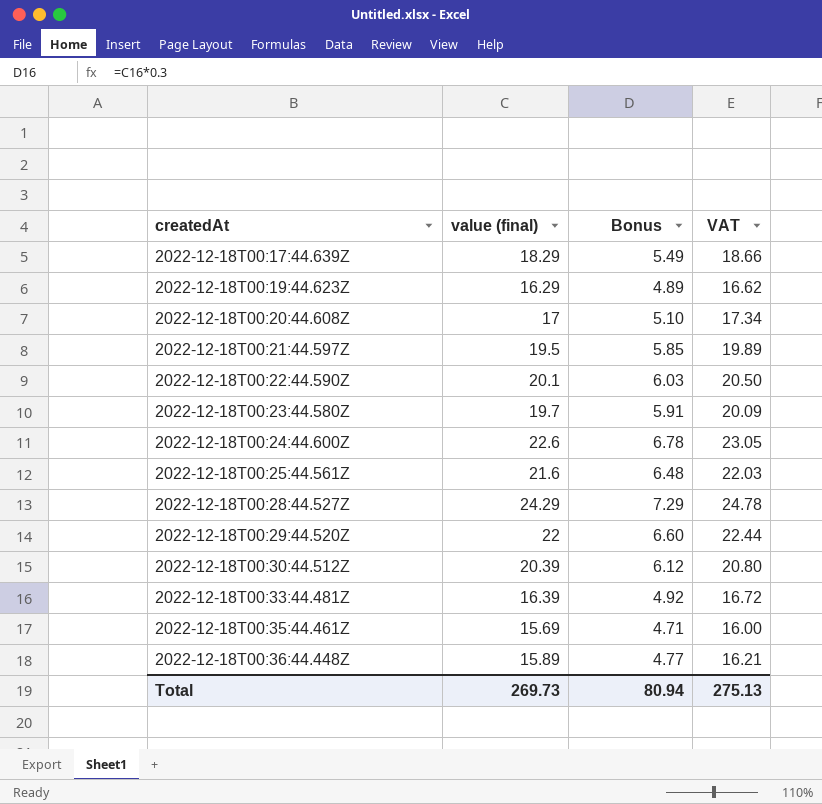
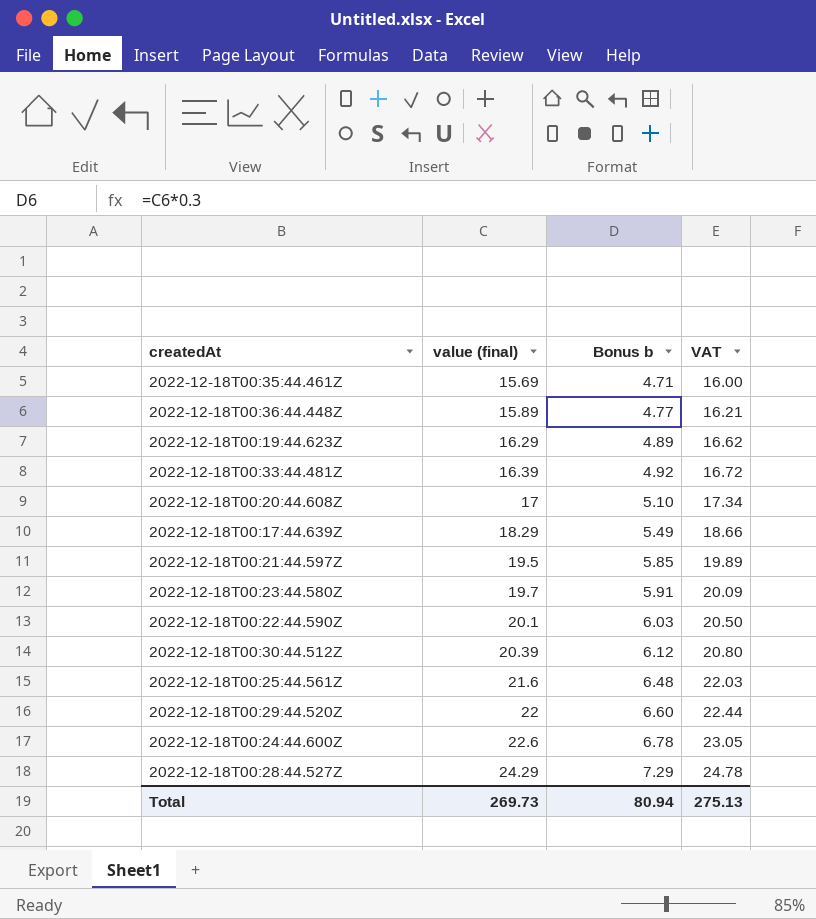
row order: createdAt ascending -> value (final) ascending
column name: Bonus -> Bonus b

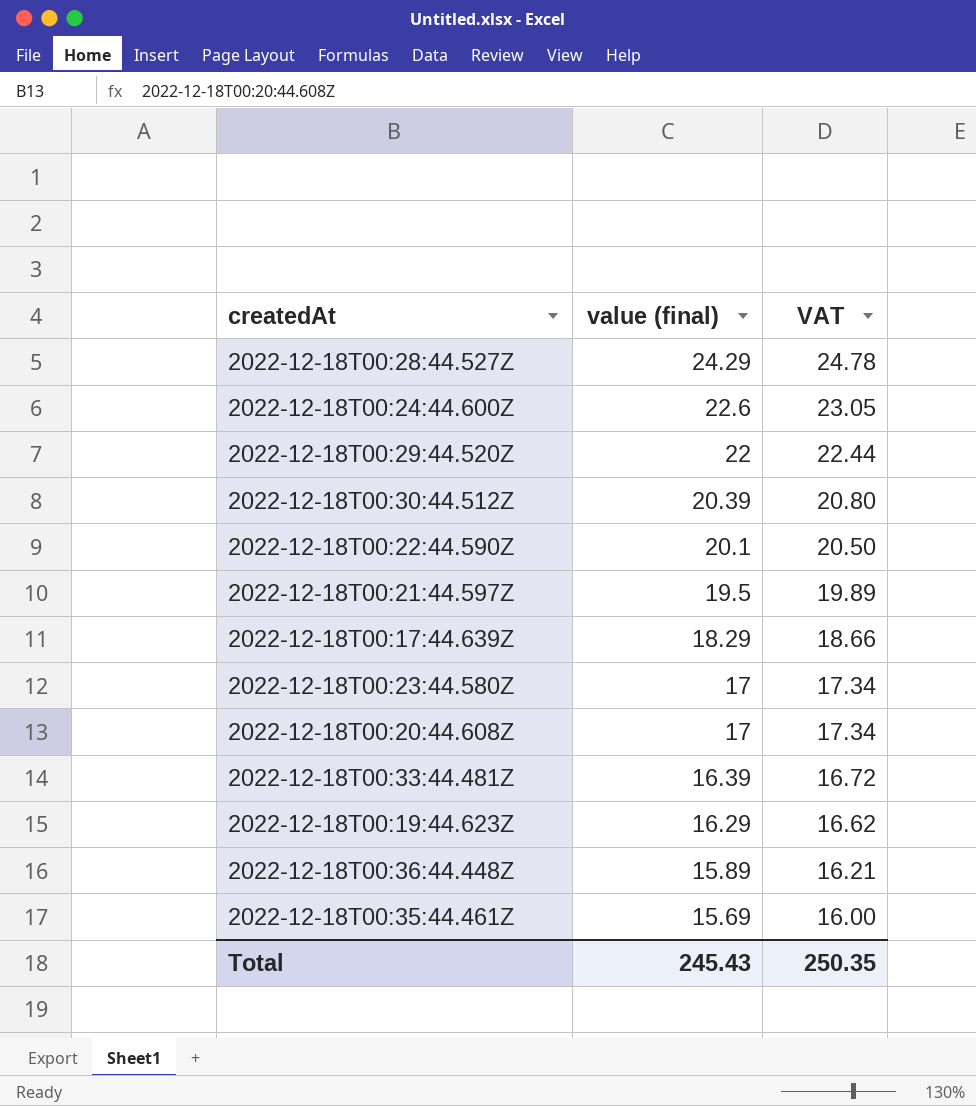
row order: value (final) ascending -> value (final) descending
column Bonus b | formula: [value (final)] * 0.3 -> none
row 2022-12-18T00:25:44.561Z: 21.6 | 6.48 | 22.03 -> none
2022-12-18T00:23:44.580Z | value (final): 19.7 -> 17
2022-12-18T00:23:44.580Z | VAT: 20.09 -> 17.34
Total | value (final): 269.73 -> 245.43
Total | VAT: 275.13 -> 250.35

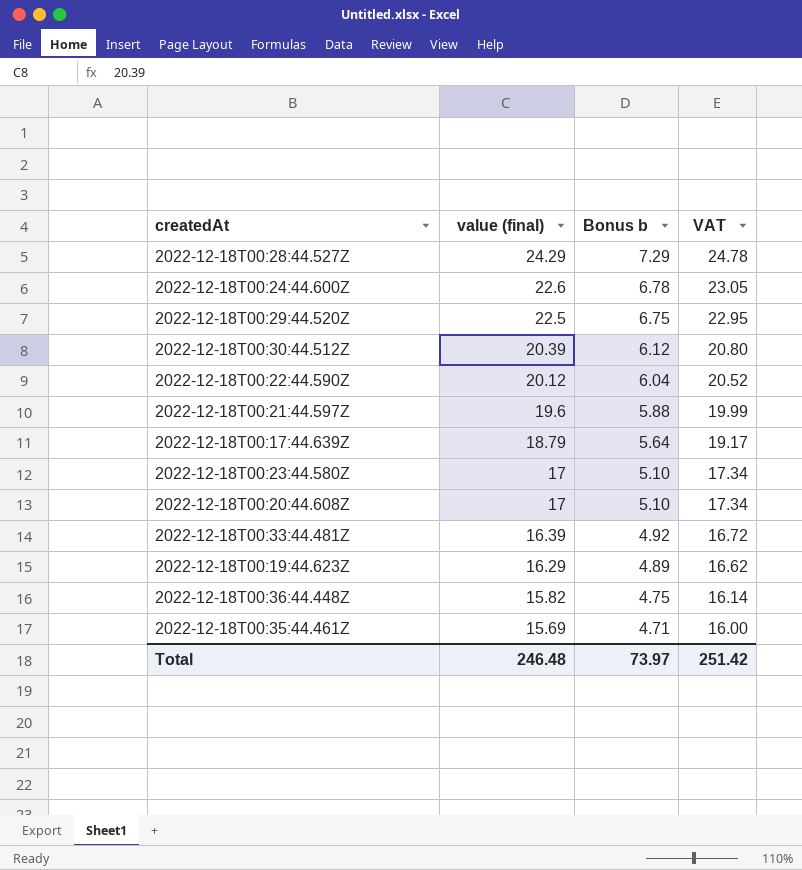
column Bonus b | formula: none -> [value (final)] * 0.3
2022-12-18T00:29:44.520Z | value (final): 22 -> 22.5
2022-12-18T00:29:44.520Z | VAT: 22.44 -> 22.95
2022-12-18T00:22:44.590Z | value (final): 20.1 -> 20.12
2022-12-18T00:22:44.590Z | VAT: 20.50 -> 20.52
2022-12-18T00:21:44.597Z | value (final): 19.5 -> 19.6
2022-12-18T00:21:44.597Z | VAT: 19.89 -> 19.99
2022-12-18T00:17:44.639Z | value (final): 18.29 -> 18.79
2022-12-18T00:17:44.639Z | VAT: 18.66 -> 19.17
2022-12-18T00:36:44.448Z | value (final): 15.89 -> 15.82
2022-12-18T00:36:44.448Z | VAT: 16.21 -> 16.14
Total | value (final): 245.43 -> 246.48
Total | VAT: 250.35 -> 251.42

